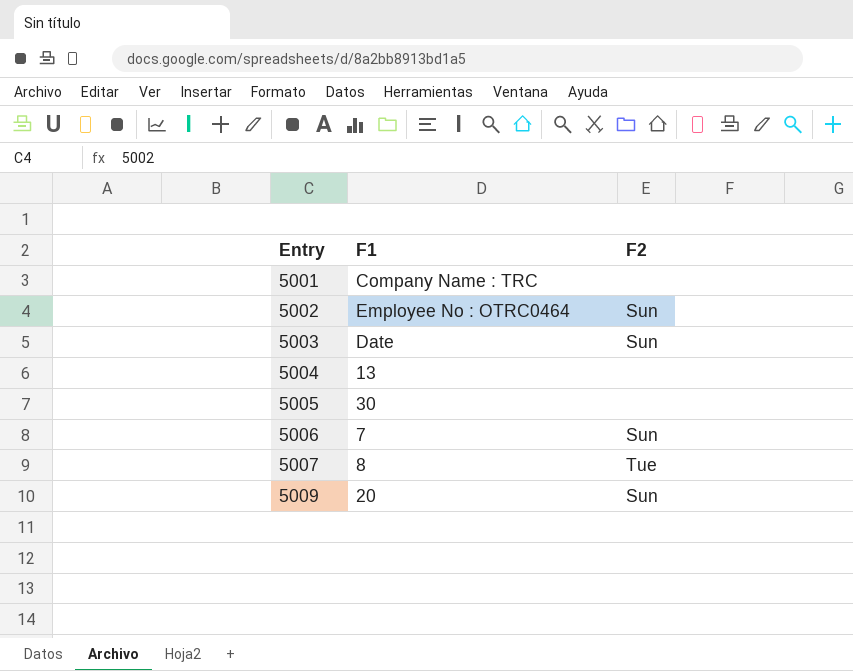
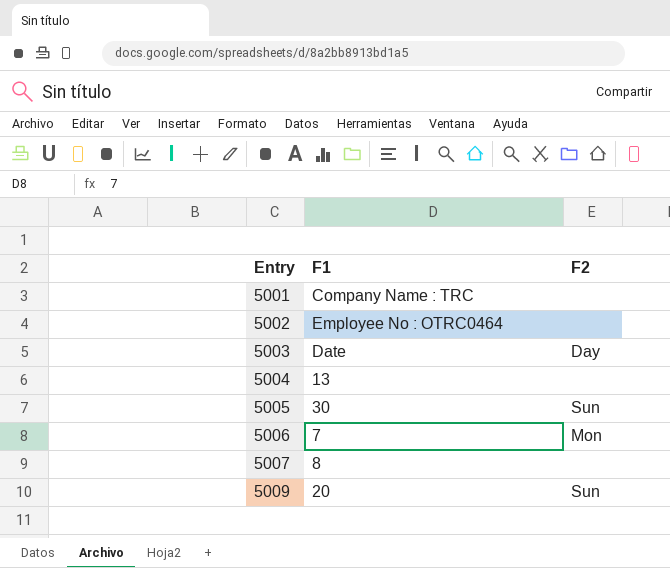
5002 | F2: Sun -> none
5003 | F2: Sun -> Day
5005 | F2: none -> Sun
5006 | F2: Sun -> Mon
5007 | F2: Tue -> none

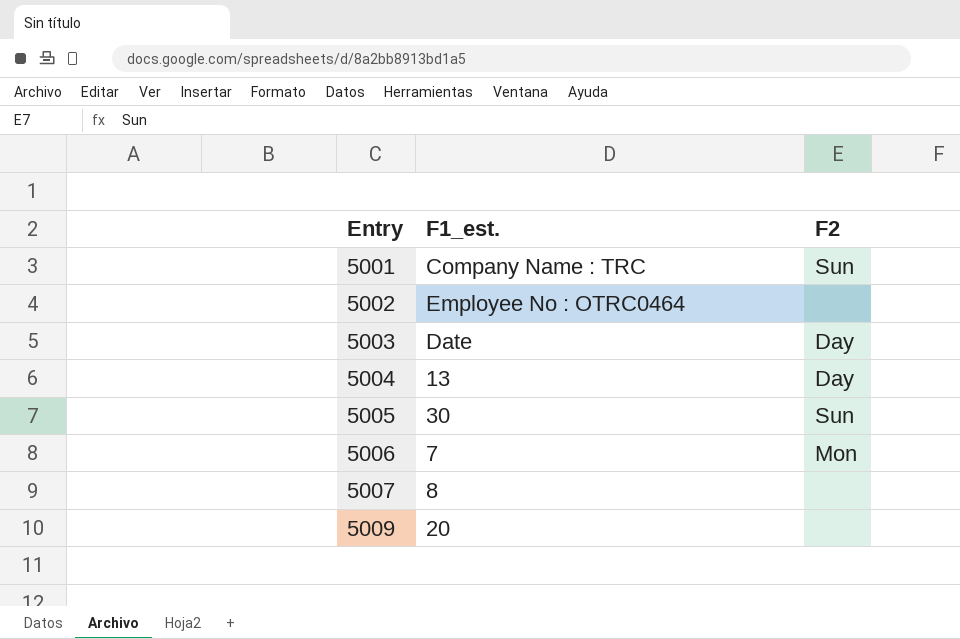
column name: F1 -> F1_est.
5001 | F2: none -> Sun
5004 | F2: none -> Day
5009 | F2: Sun -> none

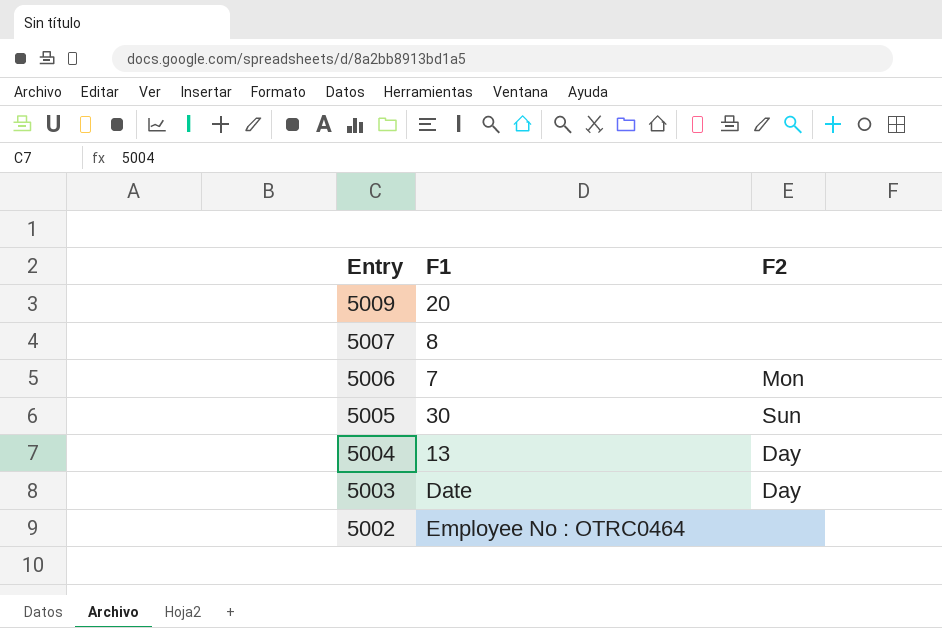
row order: Entry ascending -> Entry descending
column name: F1_est. -> F1
row 5001: Company Name : TRC | Sun -> none

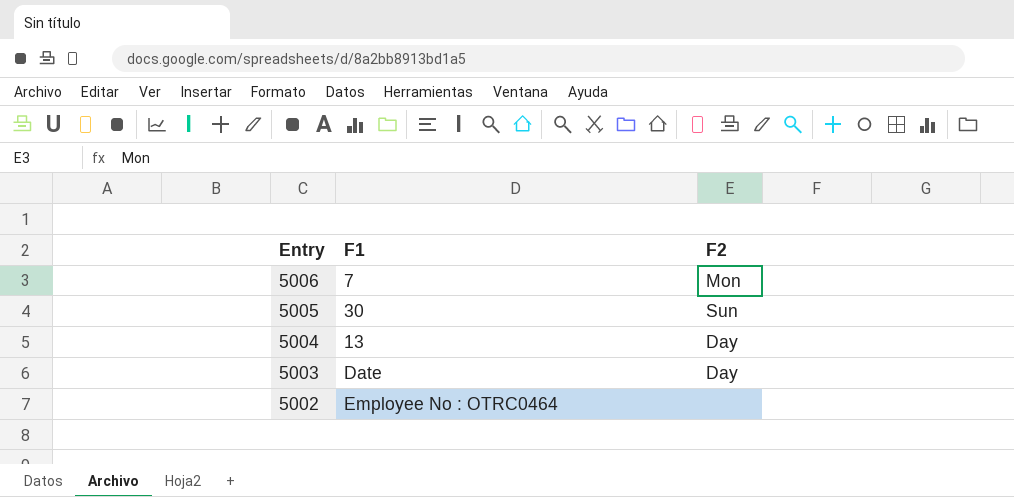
row 5009: 20 | none -> none
row 5007: 8 | none -> none

